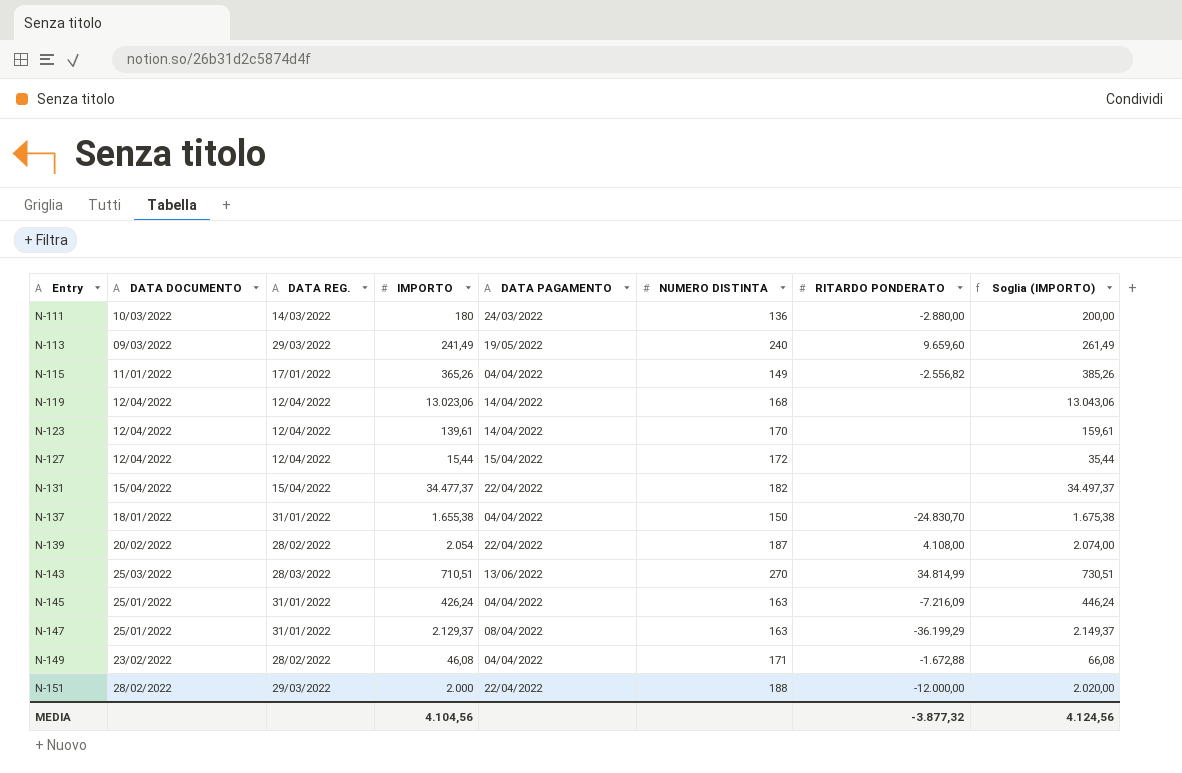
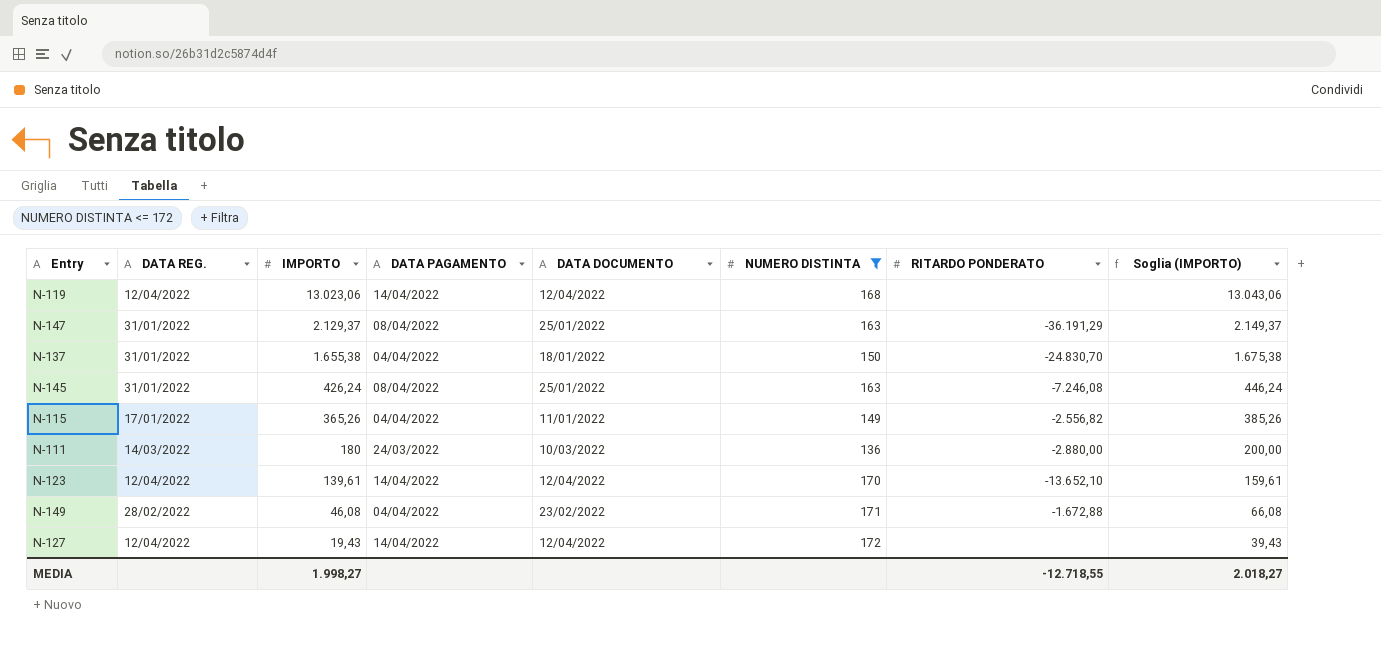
filter: none -> NUMERO DISTINTA <= 172
row order: Entry ascending -> IMPORTO descending
column DATA DOCUMENTO | position: 2 -> 5
N-147 | RITARDO PONDERATO: -36.199,29 -> -36.191,29
N-145 | DATA PAGAMENTO: 04/04/2022 -> 08/04/2022
N-145 | RITARDO PONDERATO: -7.216,09 -> -7.246,08
N-123 | RITARDO PONDERATO: none -> -13.652,10
N-127 | IMPORTO: 15,44 -> 19,43
N-127 | DATA PAGAMENTO: 15/04/2022 -> 14/04/2022
N-127 | Soglia (IMPORTO): 35,44 -> 39,43
MEDIA | IMPORTO: 4.104,56 -> 1.998,27
MEDIA | RITARDO PONDERATO: -3.877,32 -> -12.718,55
MEDIA | Soglia (IMPORTO): 4.124,56 -> 2.018,27

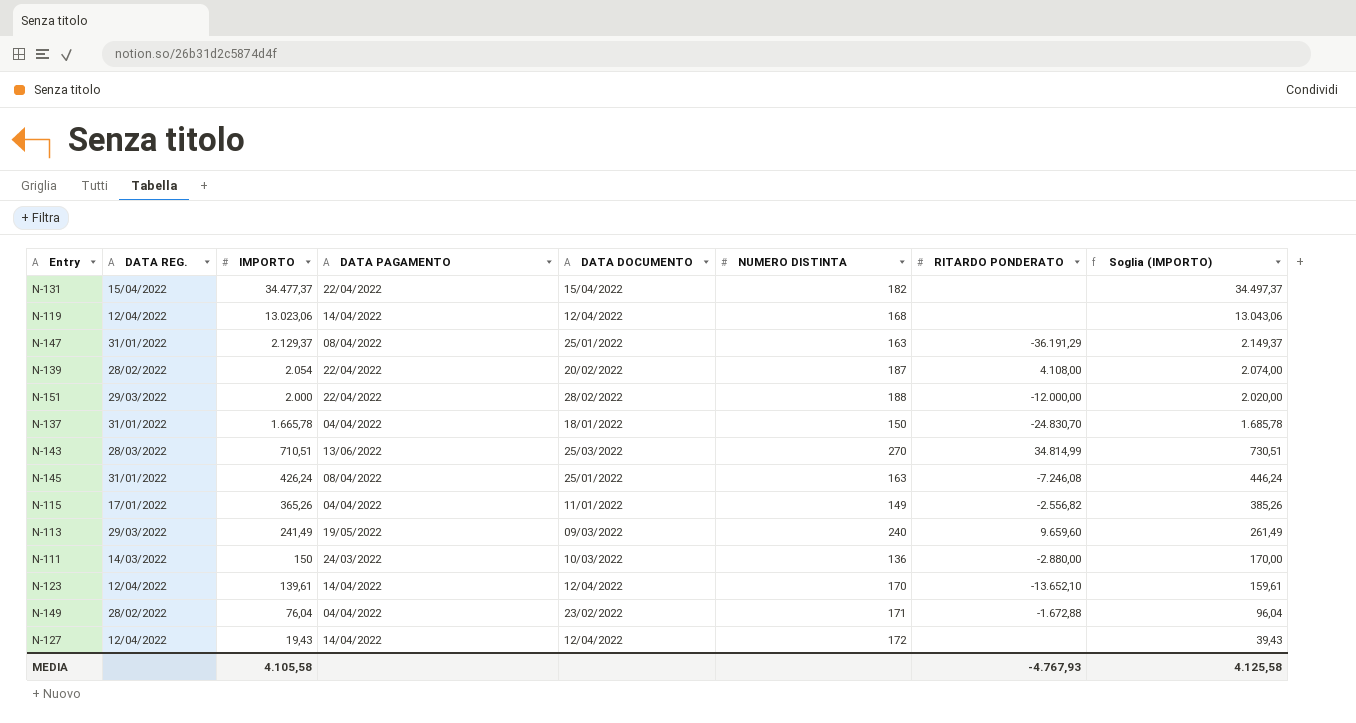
filter: NUMERO DISTINTA <= 172 -> none
N-137 | IMPORTO: 1.655,38 -> 1.665,78
N-137 | Soglia (IMPORTO): 1.675,38 -> 1.685,78
N-111 | IMPORTO: 180 -> 150
N-111 | Soglia (IMPORTO): 200,00 -> 170,00
N-149 | IMPORTO: 46,08 -> 76,04
N-149 | Soglia (IMPORTO): 66,08 -> 96,04
MEDIA | IMPORTO: 1.998,27 -> 4.105,58
MEDIA | RITARDO PONDERATO: -12.718,55 -> -4.767,93
MEDIA | Soglia (IMPORTO): 2.018,27 -> 4.125,58

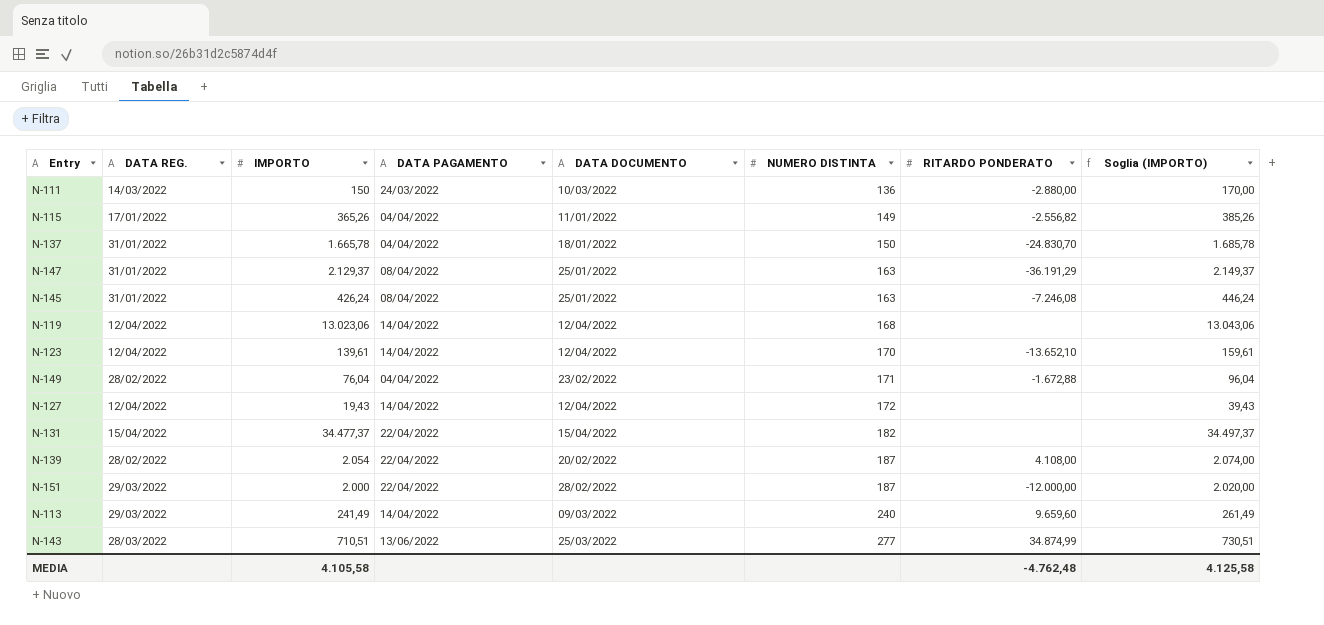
row order: IMPORTO descending -> NUMERO DISTINTA ascending
N-151 | NUMERO DISTINTA: 188 -> 187
N-113 | DATA PAGAMENTO: 19/05/2022 -> 14/04/2022
N-143 | NUMERO DISTINTA: 270 -> 277
N-143 | RITARDO PONDERATO: 34.814,99 -> 34.874,99
MEDIA | RITARDO PONDERATO: -4.767,93 -> -4.762,48

